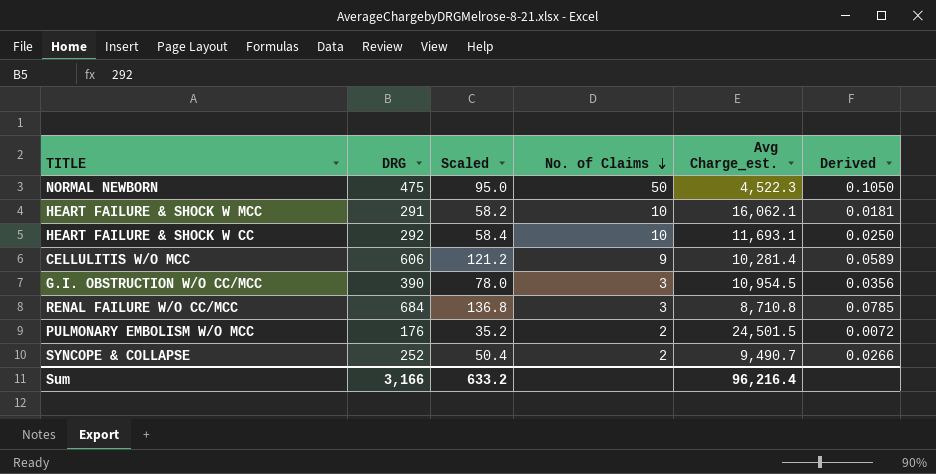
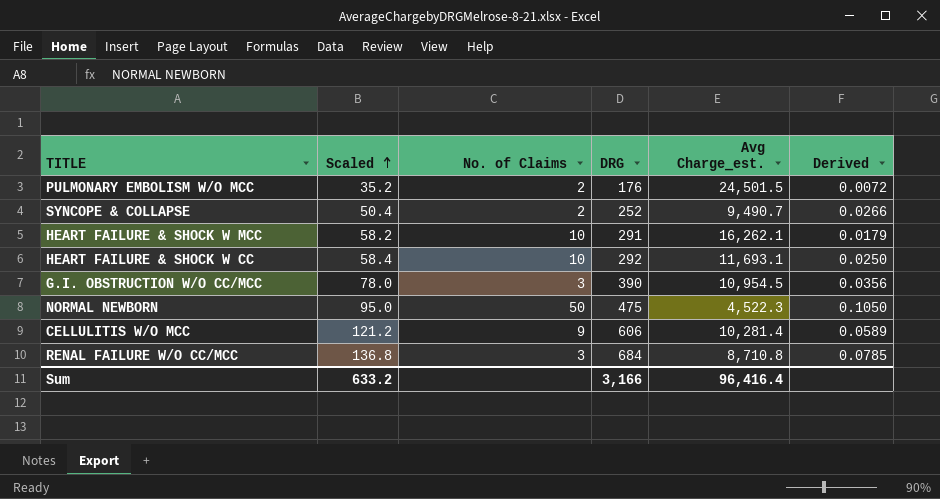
row order: No. of Claims descending -> Scaled ascending
column DRG | position: 2 -> 4
HEART FAILURE & SHOCK W MCC | Avg Charge_est.: 16,062.1 -> 16,262.1
HEART FAILURE & SHOCK W MCC | Derived: 0.0181 -> 0.0179
Sum | Avg Charge_est.: 96,216.4 -> 96,416.4

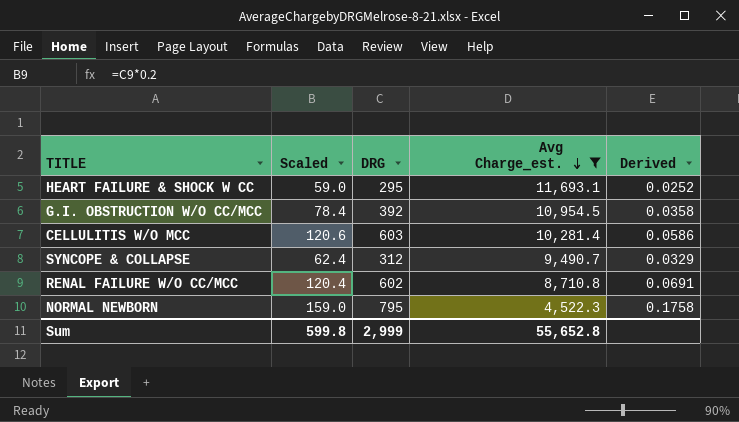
filter: none -> Avg Charge_est. <= 11,693.1
row order: Scaled ascending -> Avg Charge_est. descending
column No. of Claims | position: 3 -> none
HEART FAILURE & SHOCK W CC | Scaled: 58.4 -> 59.0
HEART FAILURE & SHOCK W CC | DRG: 292 -> 295
HEART FAILURE & SHOCK W CC | Derived: 0.0250 -> 0.0252
G.I. OBSTRUCTION W/O CC/MCC | Scaled: 78.0 -> 78.4
G.I. OBSTRUCTION W/O CC/MCC | DRG: 390 -> 392
G.I. OBSTRUCTION W/O CC/MCC | Derived: 0.0356 -> 0.0358
CELLULITIS W/O MCC | Scaled: 121.2 -> 120.6
CELLULITIS W/O MCC | DRG: 606 -> 603
CELLULITIS W/O MCC | Derived: 0.0589 -> 0.0586
SYNCOPE & COLLAPSE | Scaled: 50.4 -> 62.4
SYNCOPE & COLLAPSE | DRG: 252 -> 312
SYNCOPE & COLLAPSE | Derived: 0.0266 -> 0.0329
RENAL FAILURE W/O CC/MCC | Scaled: 136.8 -> 120.4
RENAL FAILURE W/O CC/MCC | DRG: 684 -> 602
RENAL FAILURE W/O CC/MCC | Derived: 0.0785 -> 0.0691
NORMAL NEWBORN | Scaled: 95.0 -> 159.0
NORMAL NEWBORN | DRG: 475 -> 795
NORMAL NEWBORN | Derived: 0.1050 -> 0.1758
Sum | Scaled: 633.2 -> 599.8
Sum | DRG: 3,166 -> 2,999
Sum | Avg Charge_est.: 96,416.4 -> 55,652.8

